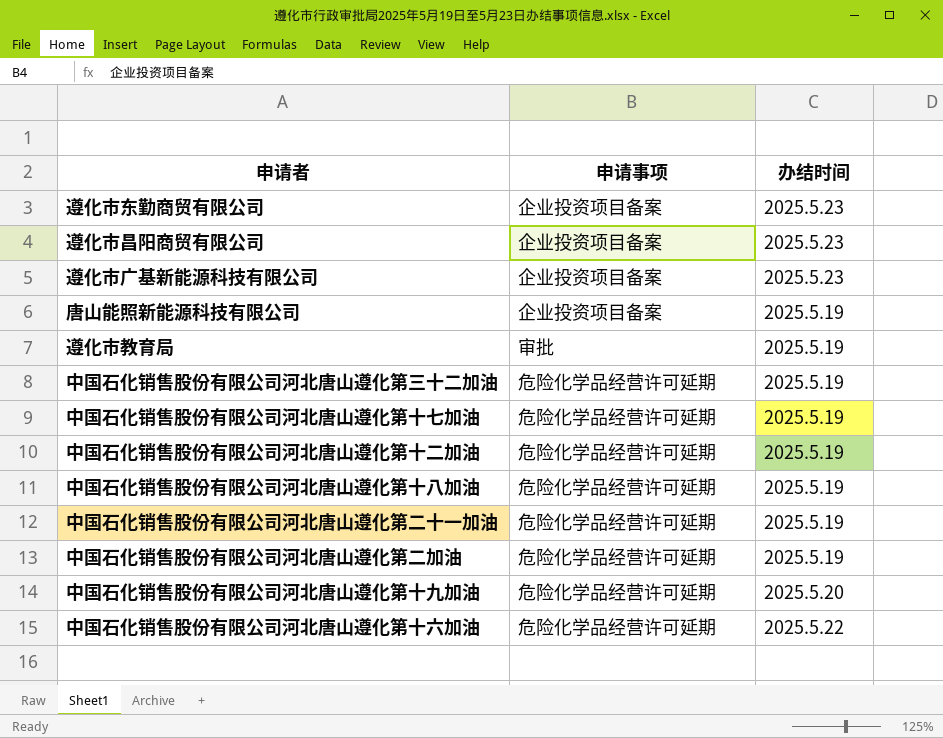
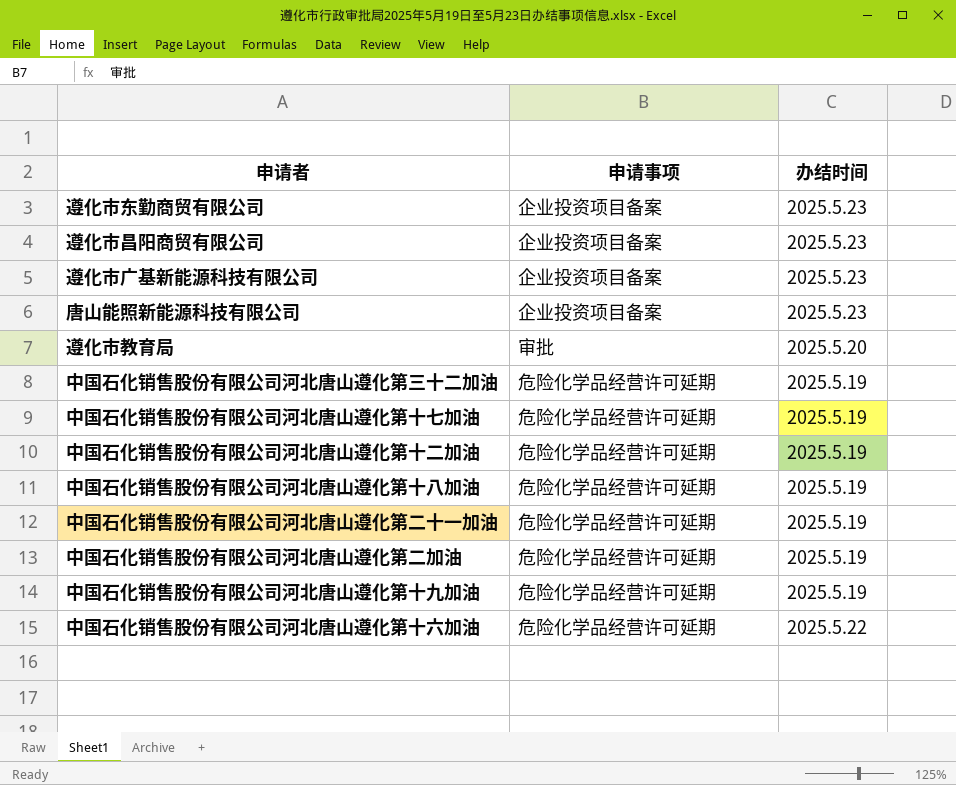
唐山能照新能源科技有限公司 | 办结时间: 2025.5.19 -> 2025.5.23
遵化市教育局 | 办结时间: 2025.5.19 -> 2025.5.20
中国石化销售股份有限公司河北唐山遵化第十九加油 | 办结时间: 2025.5.20 -> 2025.5.19

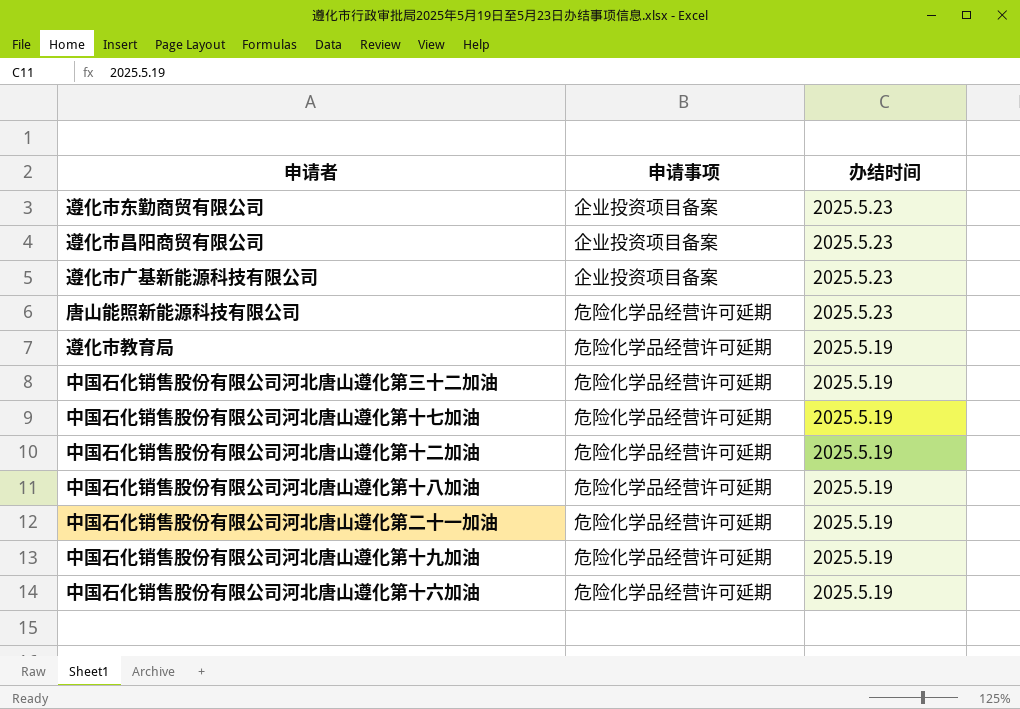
row 中国石化销售股份有限公司河北唐山遵化第二加油: 危险化学品经营许可延期 | 2025.5.19 -> none
唐山能照新能源科技有限公司 | 申请事项: 企业投资项目备案 -> 危险化学品经营许可延期
遵化市教育局 | 申请事项: 审批 -> 危险化学品经营许可延期
遵化市教育局 | 办结时间: 2025.5.20 -> 2025.5.19
中国石化销售股份有限公司河北唐山遵化第十六加油 | 办结时间: 2025.5.22 -> 2025.5.19

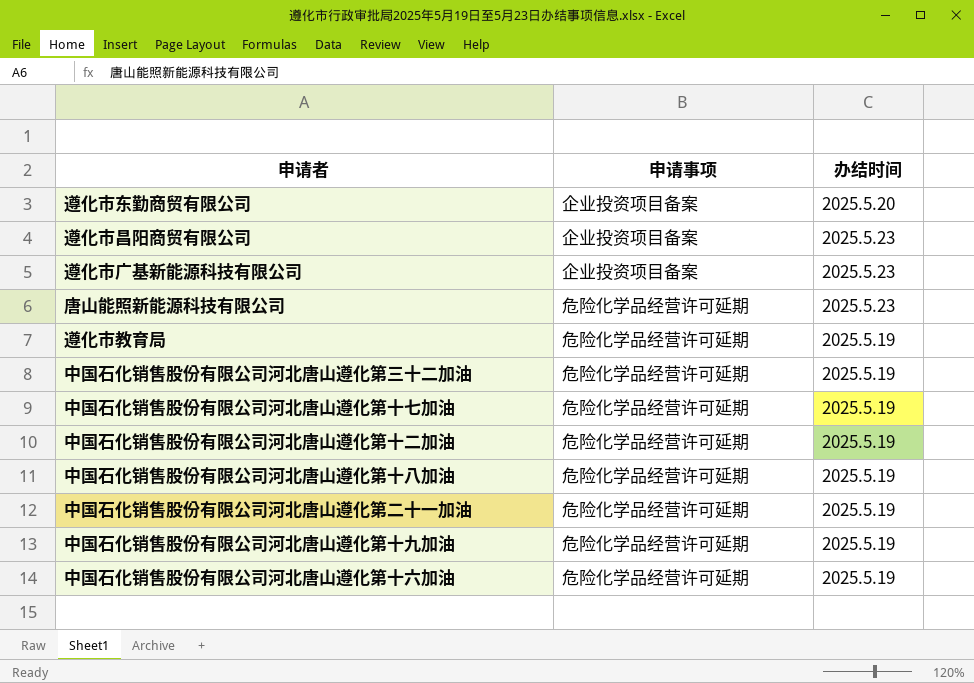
遵化市东勤商贸有限公司 | 办结时间: 2025.5.23 -> 2025.5.20

